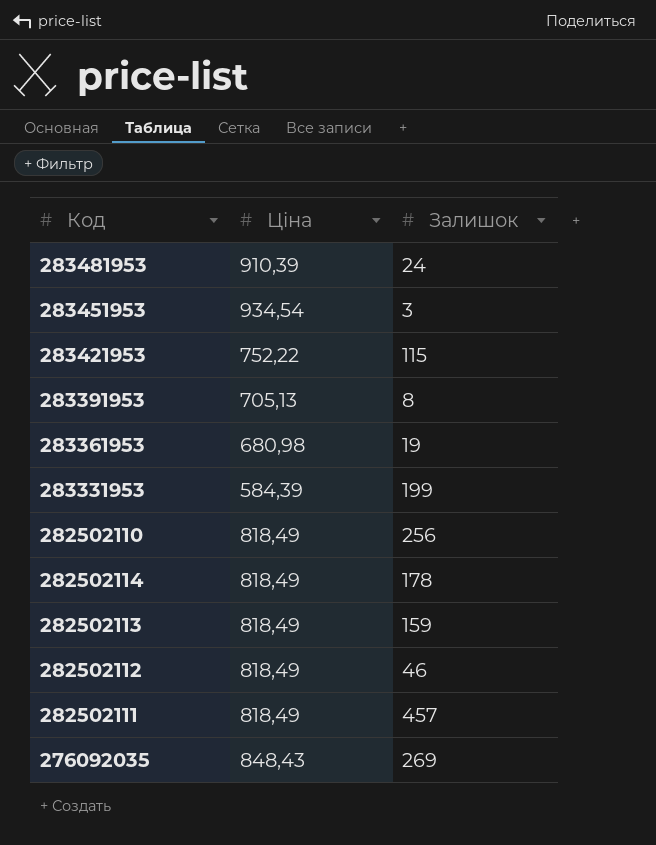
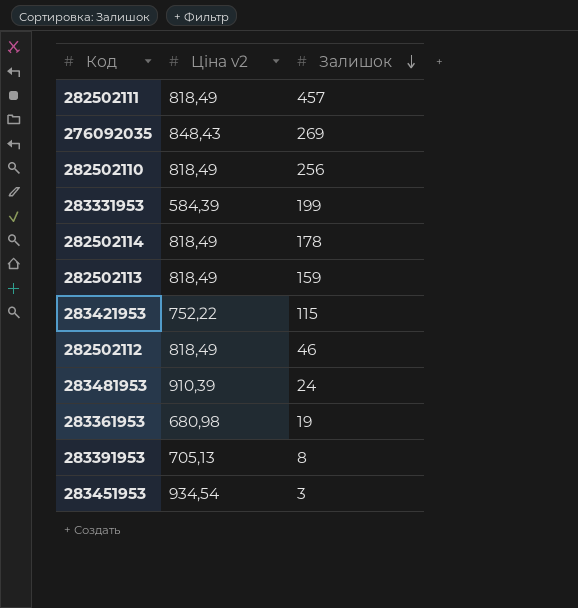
row order: none -> Залишок descending
column name: Ціна -> Ціна v2

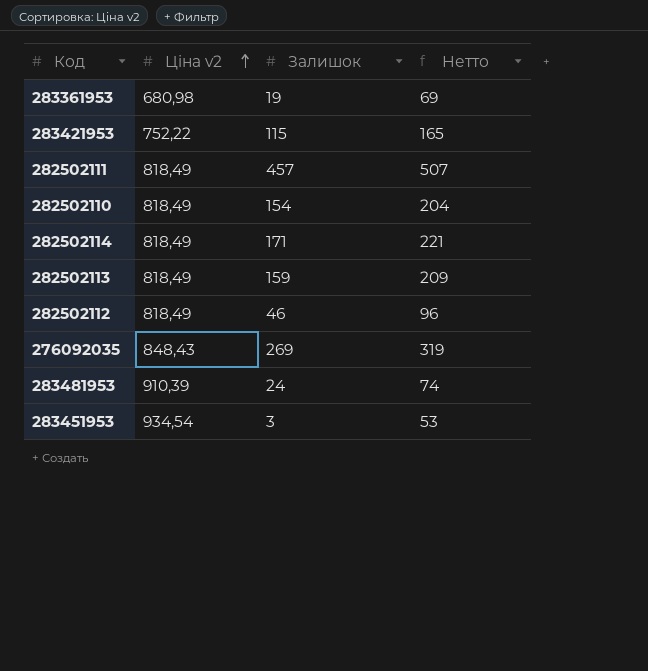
row order: Залишок descending -> Ціна v2 ascending
column Нетто | formula: none -> [Залишок] + 50
row 283331953: 584,39 | 199 -> none
row 283391953: 705,13 | 8 -> none
282502110 | Залишок: 256 -> 154
282502114 | Залишок: 178 -> 171

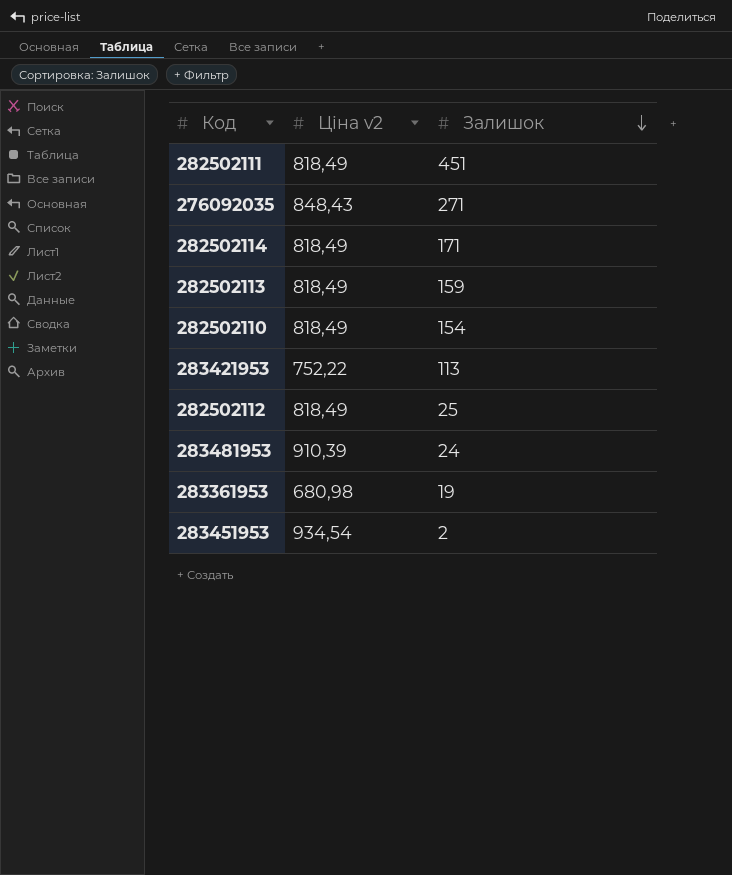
row order: Ціна v2 ascending -> Залишок descending
column Нетто | formula: [Залишок] + 50 -> none
282502111 | Залишок: 457 -> 451
276092035 | Залишок: 269 -> 271
283421953 | Залишок: 115 -> 113
282502112 | Залишок: 46 -> 25
283451953 | Залишок: 3 -> 2

